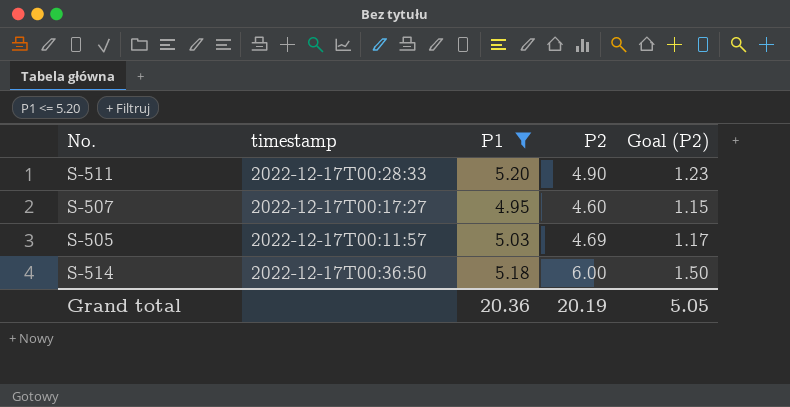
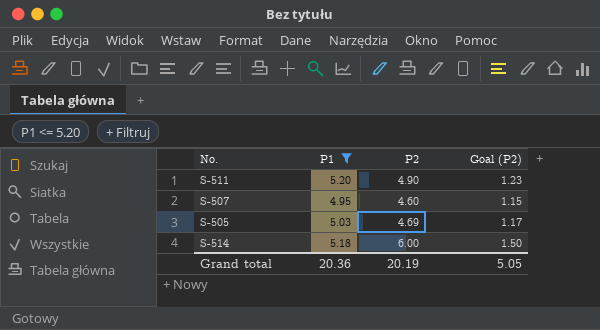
column timestamp | position: 2 -> none

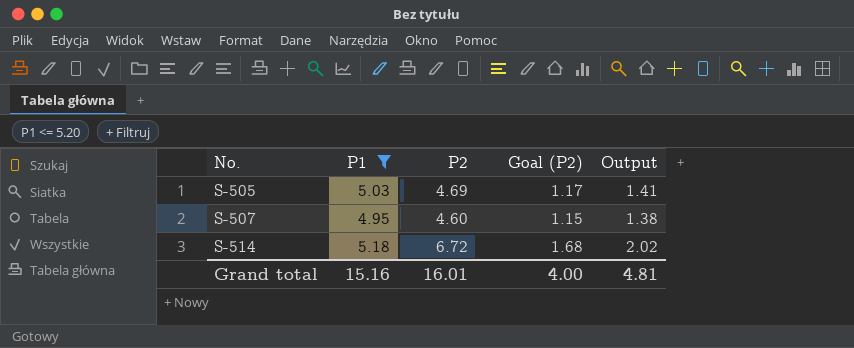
row order: none -> No. ascending
column Output | formula: none -> [P2] * 0.3
row S-511: 5.20 | 4.90 | 1.23 -> none
S-514 | P2: 6.00 -> 6.72
S-514 | Goal (P2): 1.50 -> 1.68
Grand total | P1: 20.36 -> 15.16
Grand total | P2: 20.19 -> 16.01
Grand total | Goal (P2): 5.05 -> 4.00

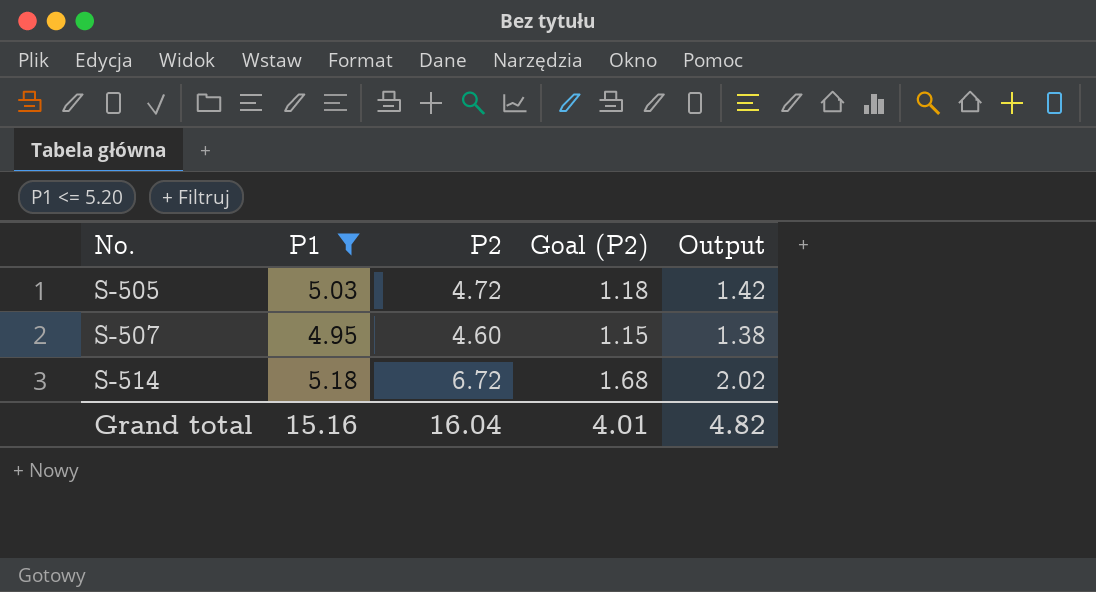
S-505 | P2: 4.69 -> 4.72
S-505 | Goal (P2): 1.17 -> 1.18
S-505 | Output: 1.41 -> 1.42
Grand total | P2: 16.01 -> 16.04
Grand total | Goal (P2): 4.00 -> 4.01
Grand total | Output: 4.81 -> 4.82

